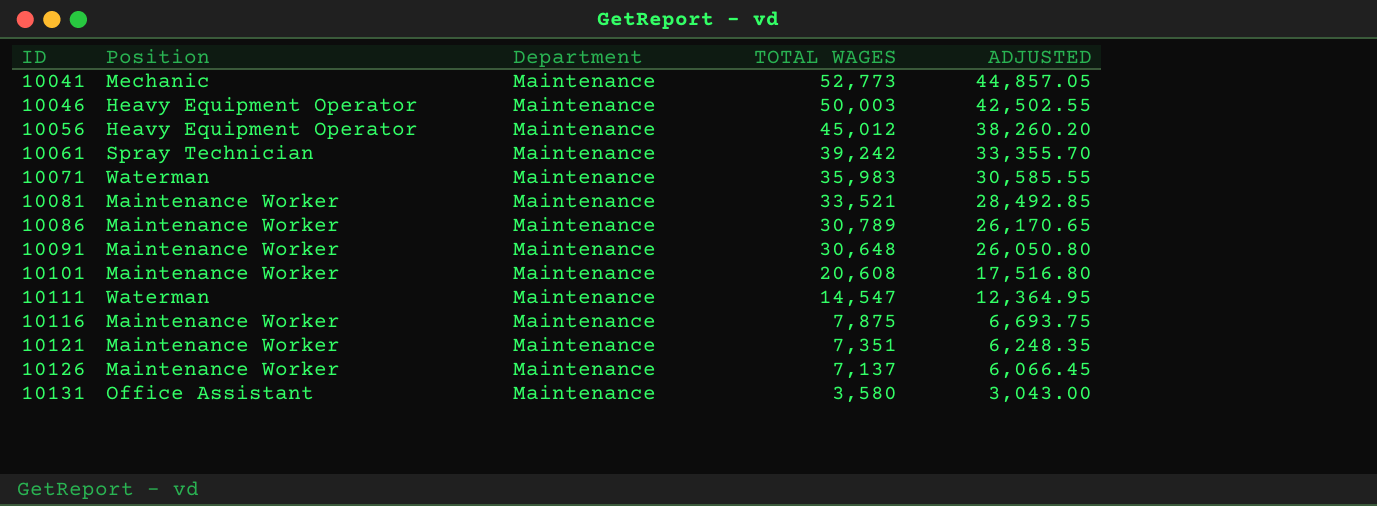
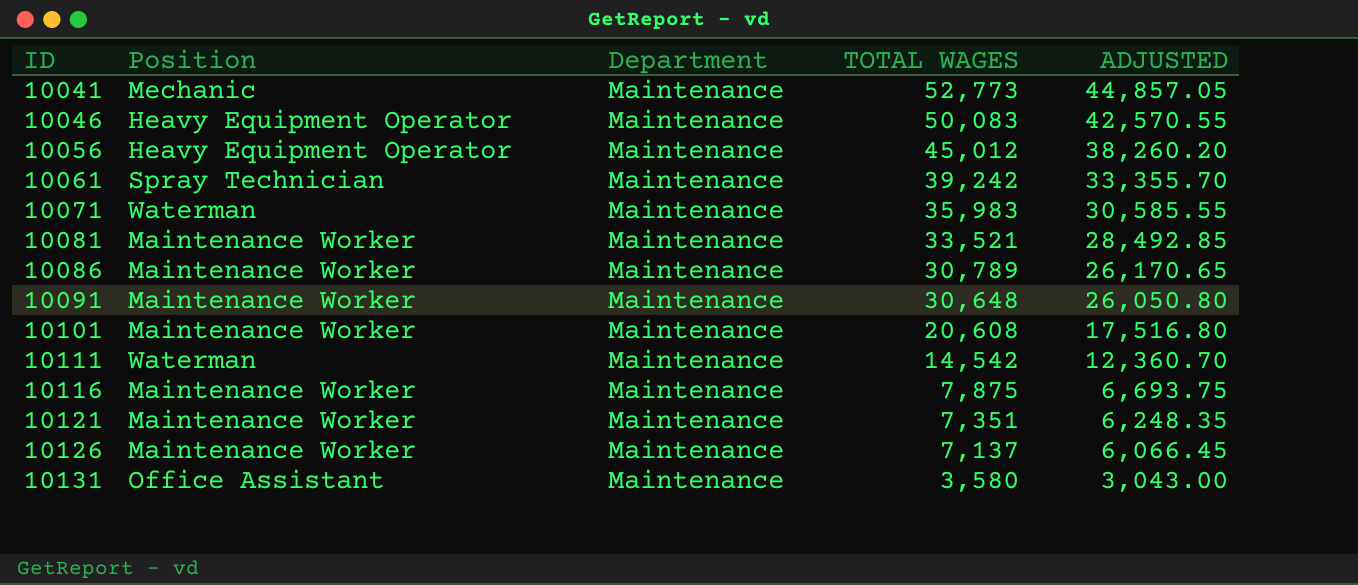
10046 | TOTAL WAGES: 50,003 -> 50,083
10046 | ADJUSTED: 42,502.55 -> 42,570.55
10111 | TOTAL WAGES: 14,547 -> 14,542
10111 | ADJUSTED: 12,364.95 -> 12,360.70

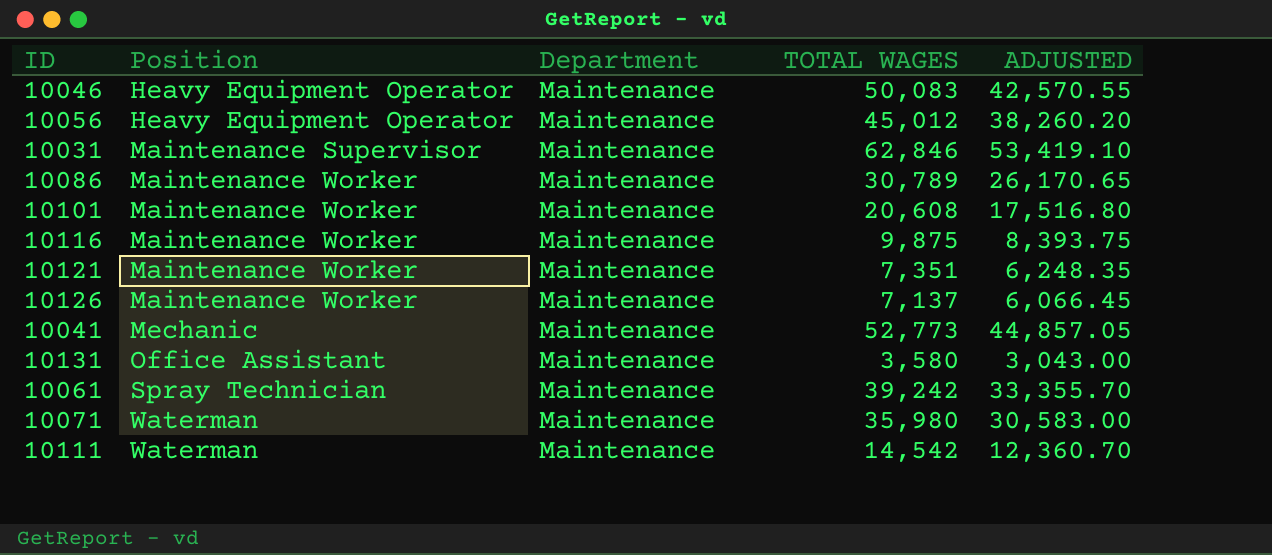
row order: ID ascending -> Position ascending
row 10081: Maintenance Worker | Maintenance | 33,521 | 28,492.85 -> none
row 10091: Maintenance Worker | Maintenance | 30,648 | 26,050.80 -> none
row 10031: none -> Maintenance Supervisor | Maintenance | 62,846 | 53,419.10
10116 | TOTAL WAGES: 7,875 -> 9,875
10116 | ADJUSTED: 6,693.75 -> 8,393.75
10071 | TOTAL WAGES: 35,983 -> 35,980
10071 | ADJUSTED: 30,585.55 -> 30,583.00

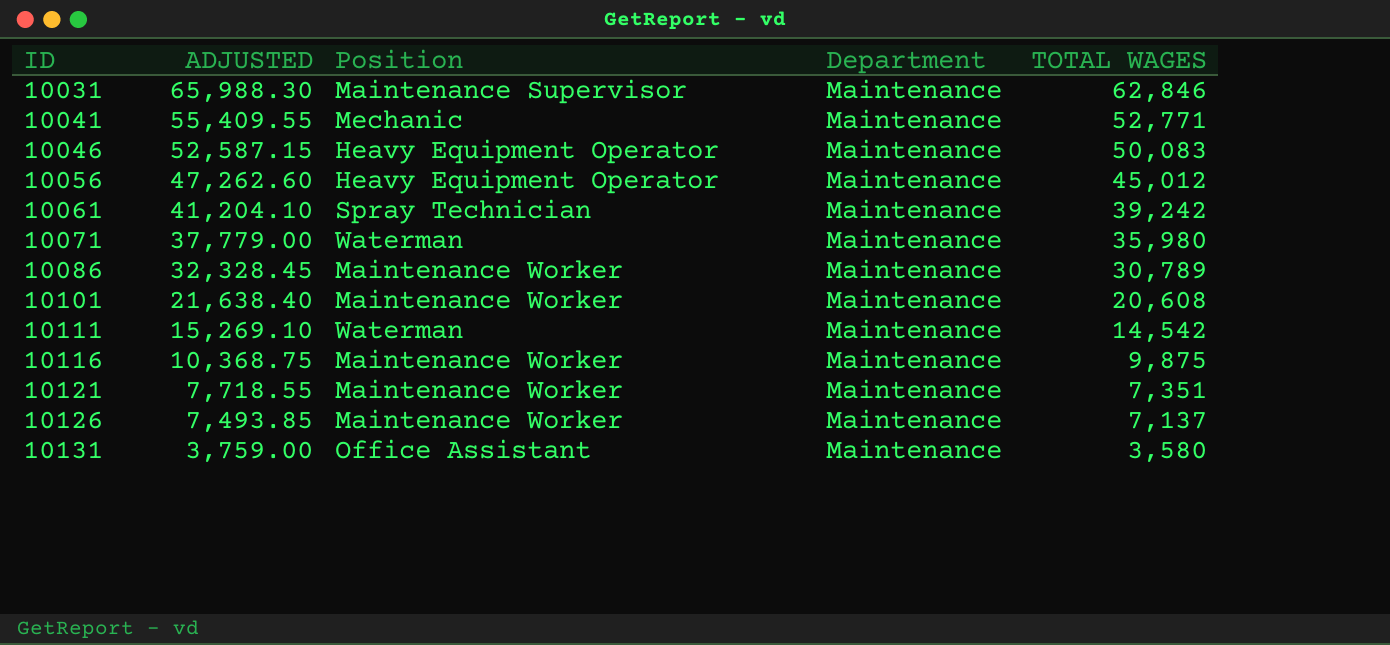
row order: Position ascending -> ID ascending
column ADJUSTED | formula: [TOTAL WAGES] * 0.85 -> [TOTAL WAGES] * 1.05
column ADJUSTED | position: 5 -> 2
10041 | TOTAL WAGES: 52,773 -> 52,771

